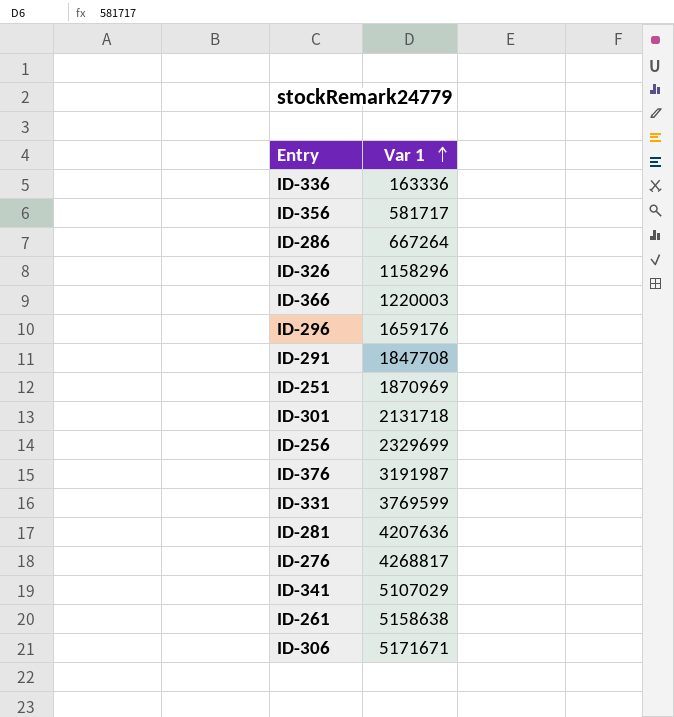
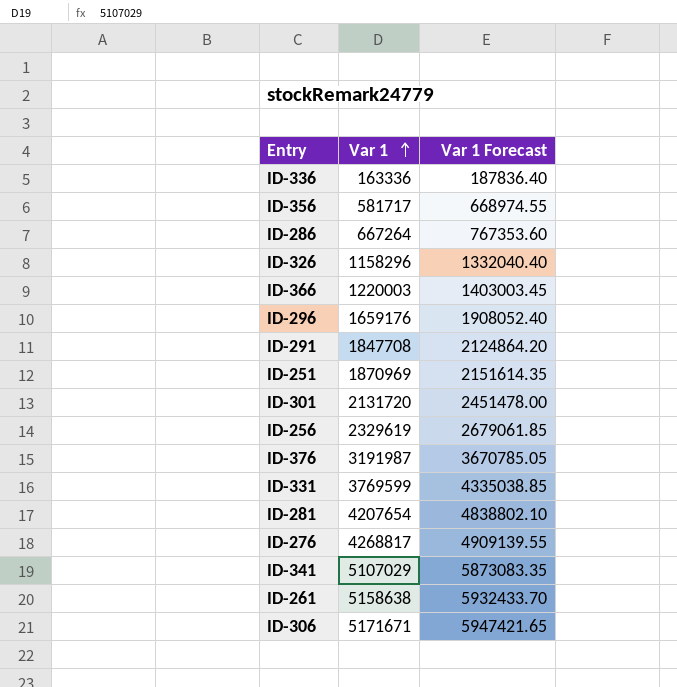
column Var 1 Forecast | formula: none -> [Var 1] * 1.15
ID-301 | Var 1: 2131718 -> 2131720
ID-256 | Var 1: 2329699 -> 2329619
ID-281 | Var 1: 4207636 -> 4207654

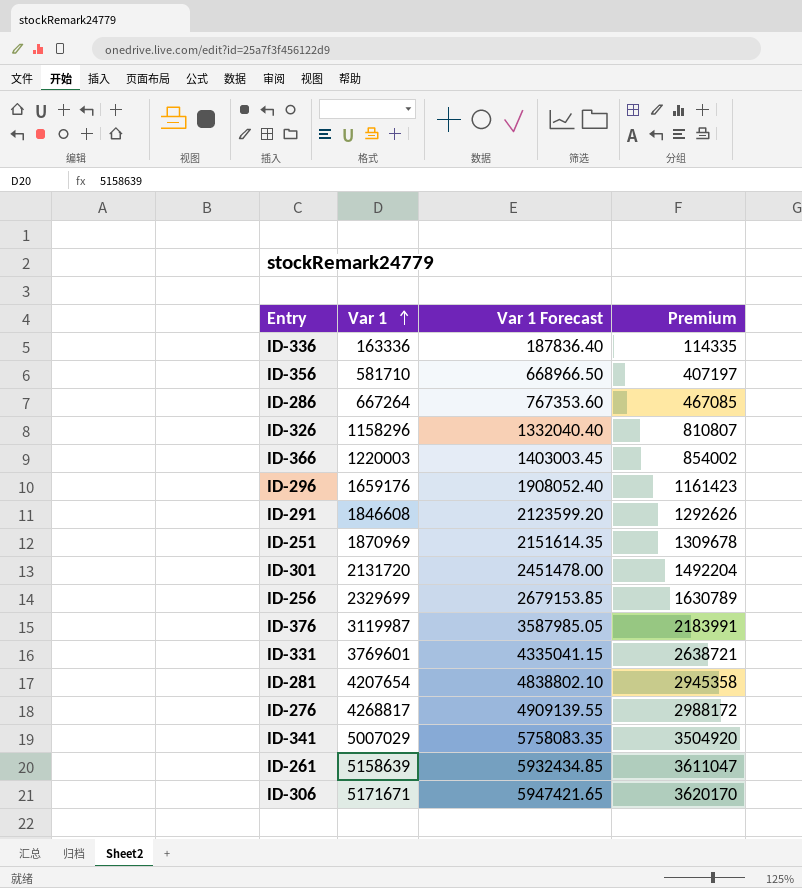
column Premium | formula: none -> [Var 1] * 0.7
ID-356 | Var 1: 581717 -> 581710
ID-356 | Var 1 Forecast: 668974.55 -> 668966.50
ID-291 | Var 1: 1847708 -> 1846608
ID-291 | Var 1 Forecast: 2124864.20 -> 2123599.20
ID-256 | Var 1: 2329619 -> 2329699
ID-256 | Var 1 Forecast: 2679061.85 -> 2679153.85
ID-376 | Var 1: 3191987 -> 3119987
ID-376 | Var 1 Forecast: 3670785.05 -> 3587985.05
ID-331 | Var 1: 3769599 -> 3769601
ID-331 | Var 1 Forecast: 4335038.85 -> 4335041.15
ID-341 | Var 1: 5107029 -> 5007029
ID-341 | Var 1 Forecast: 5873083.35 -> 5758083.35
ID-261 | Var 1: 5158638 -> 5158639
ID-261 | Var 1 Forecast: 5932433.70 -> 5932434.85

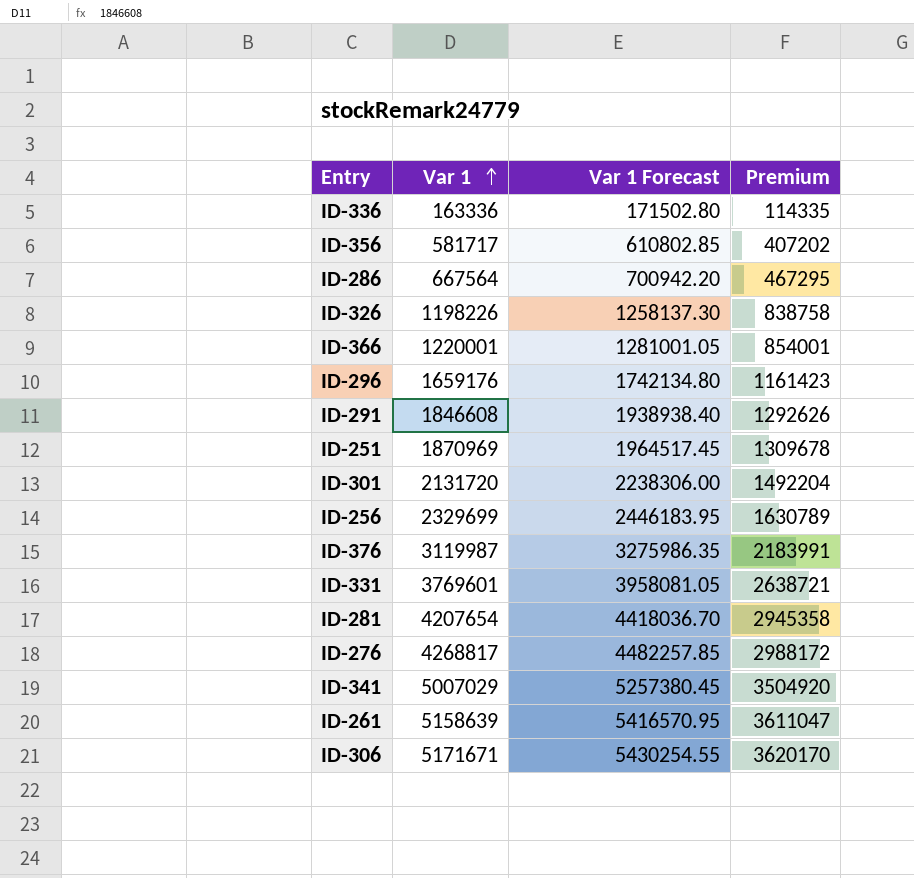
column Var 1 Forecast | formula: [Var 1] * 1.15 -> [Var 1] * 1.05
ID-356 | Var 1: 581710 -> 581717
ID-356 | Premium: 407197 -> 407202
ID-286 | Var 1: 667264 -> 667564
ID-286 | Premium: 467085 -> 467295
ID-326 | Var 1: 1158296 -> 1198226
ID-326 | Premium: 810807 -> 838758
ID-366 | Var 1: 1220003 -> 1220001
ID-366 | Premium: 854002 -> 854001

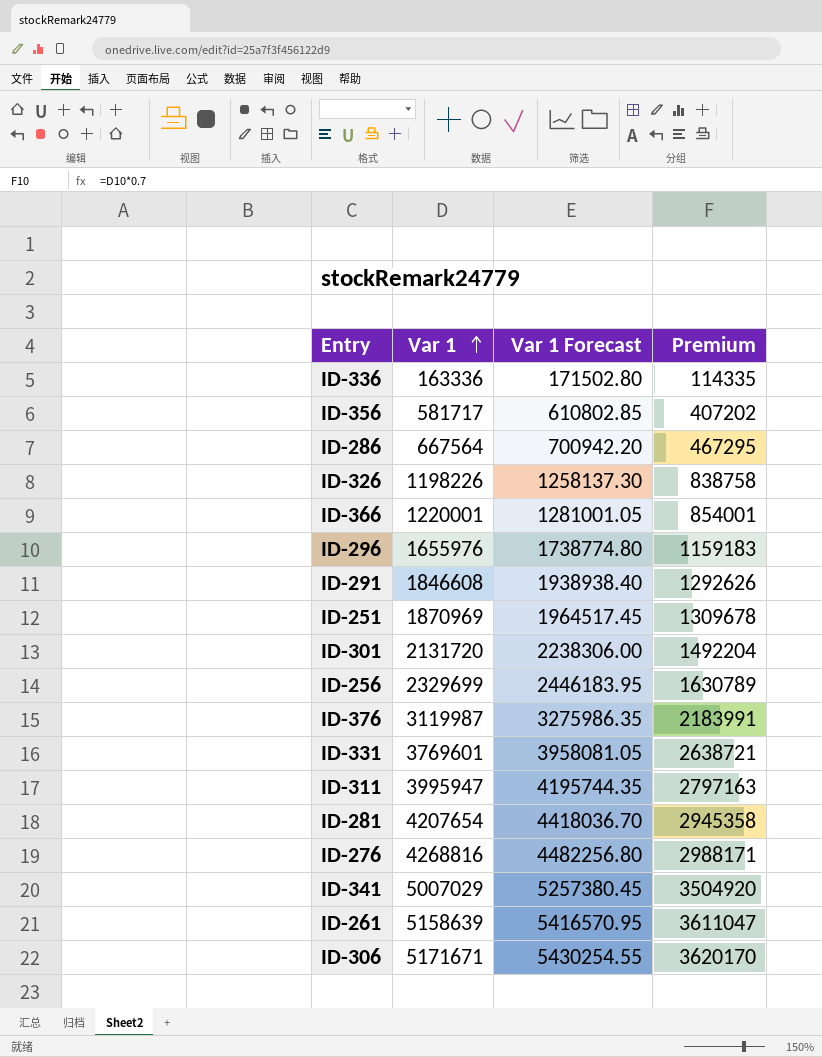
ID-296 | Var 1: 1659176 -> 1655976
ID-296 | Var 1 Forecast: 1742134.80 -> 1738774.80
ID-296 | Premium: 1161423 -> 1159183
row ID-311: none -> 3995947 | 4195744.35 | 2797163
ID-276 | Var 1: 4268817 -> 4268816
ID-276 | Var 1 Forecast: 4482257.85 -> 4482256.80
ID-276 | Premium: 2988172 -> 2988171

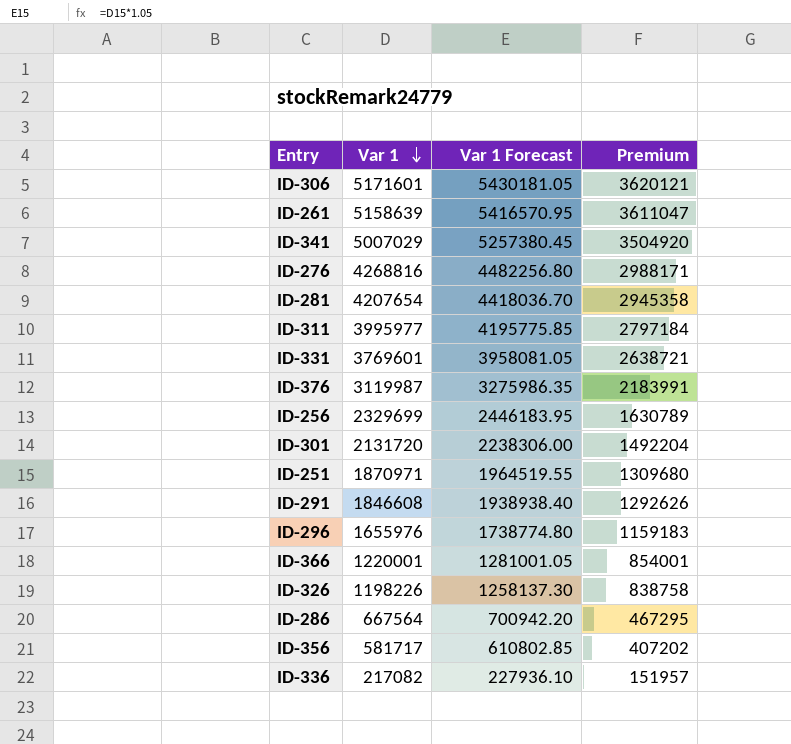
row order: Var 1 ascending -> Var 1 descending
ID-306 | Var 1: 5171671 -> 5171601
ID-306 | Var 1 Forecast: 5430254.55 -> 5430181.05
ID-306 | Premium: 3620170 -> 3620121
ID-311 | Var 1: 3995947 -> 3995977
ID-311 | Var 1 Forecast: 4195744.35 -> 4195775.85
ID-311 | Premium: 2797163 -> 2797184
ID-251 | Var 1: 1870969 -> 1870971
ID-251 | Var 1 Forecast: 1964517.45 -> 1964519.55
ID-251 | Premium: 1309678 -> 1309680
ID-336 | Var 1: 163336 -> 217082
ID-336 | Var 1 Forecast: 171502.80 -> 227936.10
ID-336 | Premium: 114335 -> 151957

